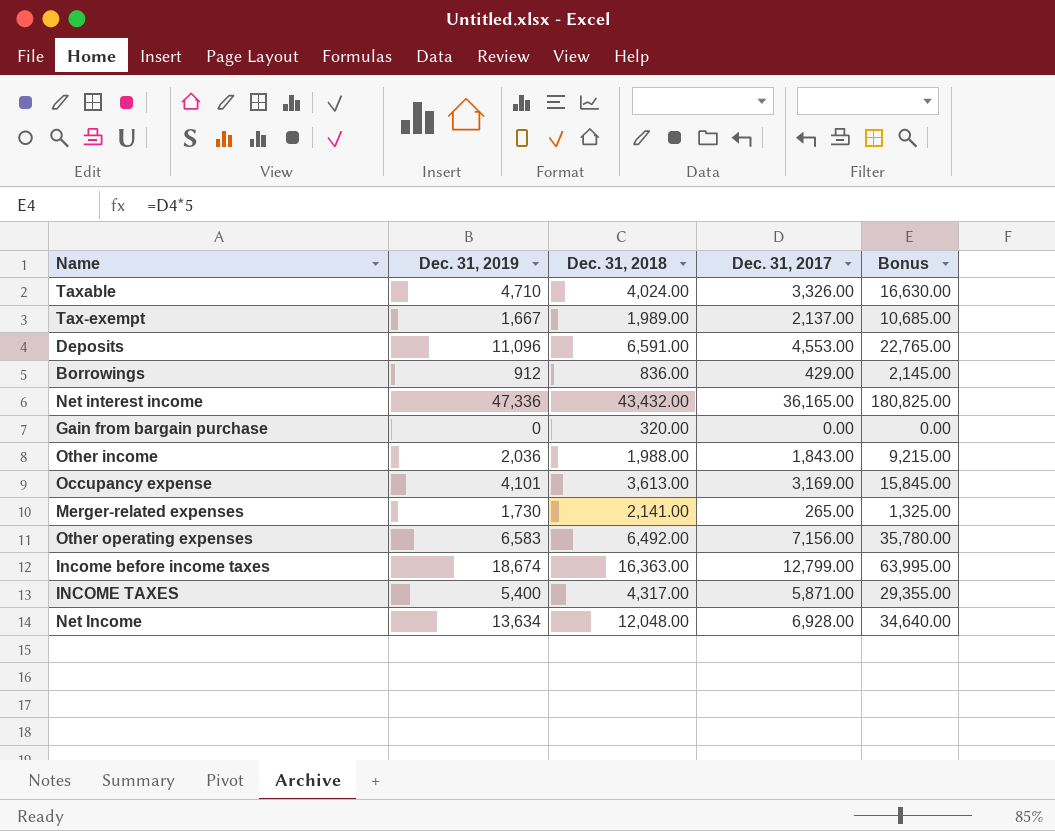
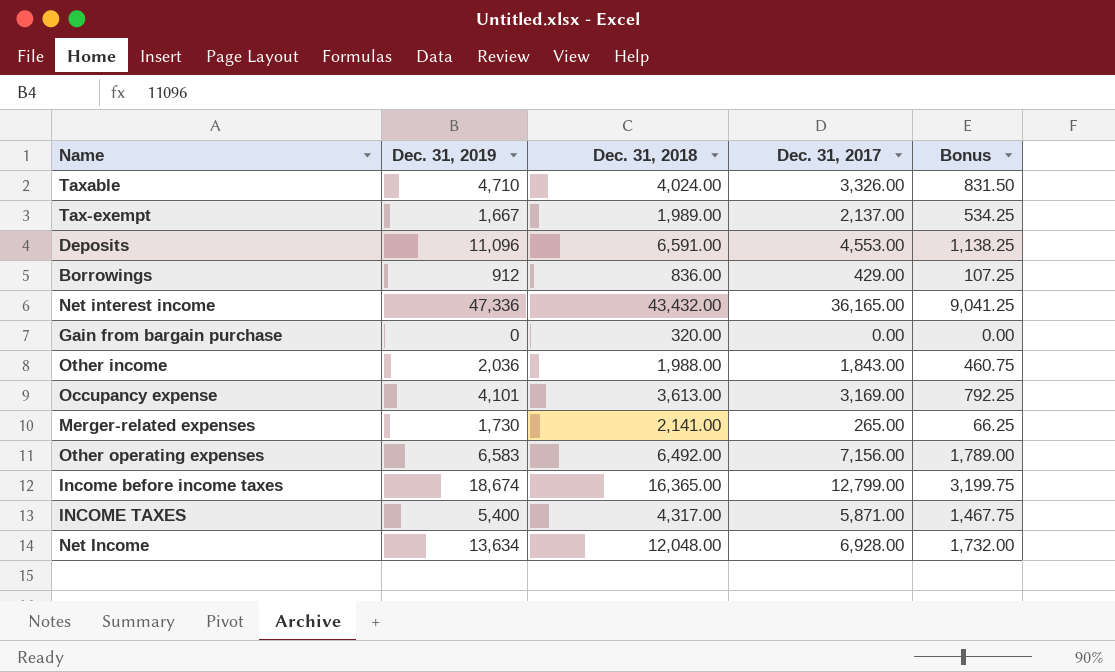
column Bonus | formula: [Dec. 31, 2017] * 5 -> [Dec. 31, 2017] * 0.25
Income before income taxes | Dec. 31, 2018: 16,363.00 -> 16,365.00

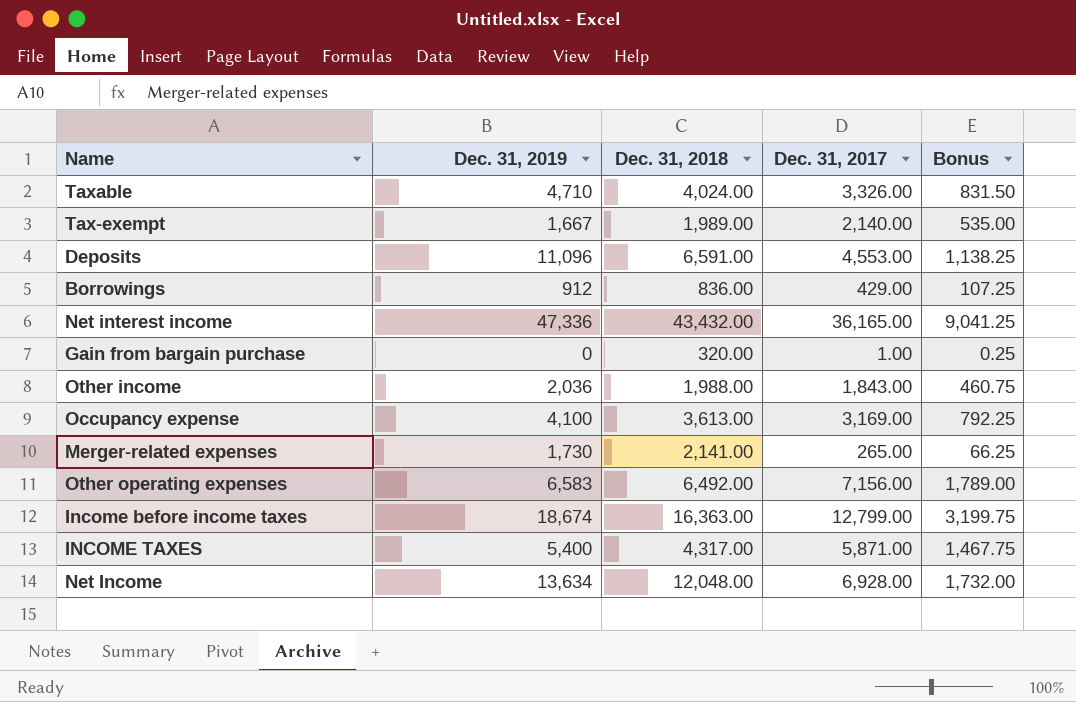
Tax-exempt | Dec. 31, 2017: 2,137.00 -> 2,140.00
Tax-exempt | Bonus: 534.25 -> 535.00
Gain from bargain purchase | Dec. 31, 2017: 0.00 -> 1.00
Gain from bargain purchase | Bonus: 0.00 -> 0.25
Occupancy expense | Dec. 31, 2019: 4,101 -> 4,100
Income before income taxes | Dec. 31, 2018: 16,365.00 -> 16,363.00

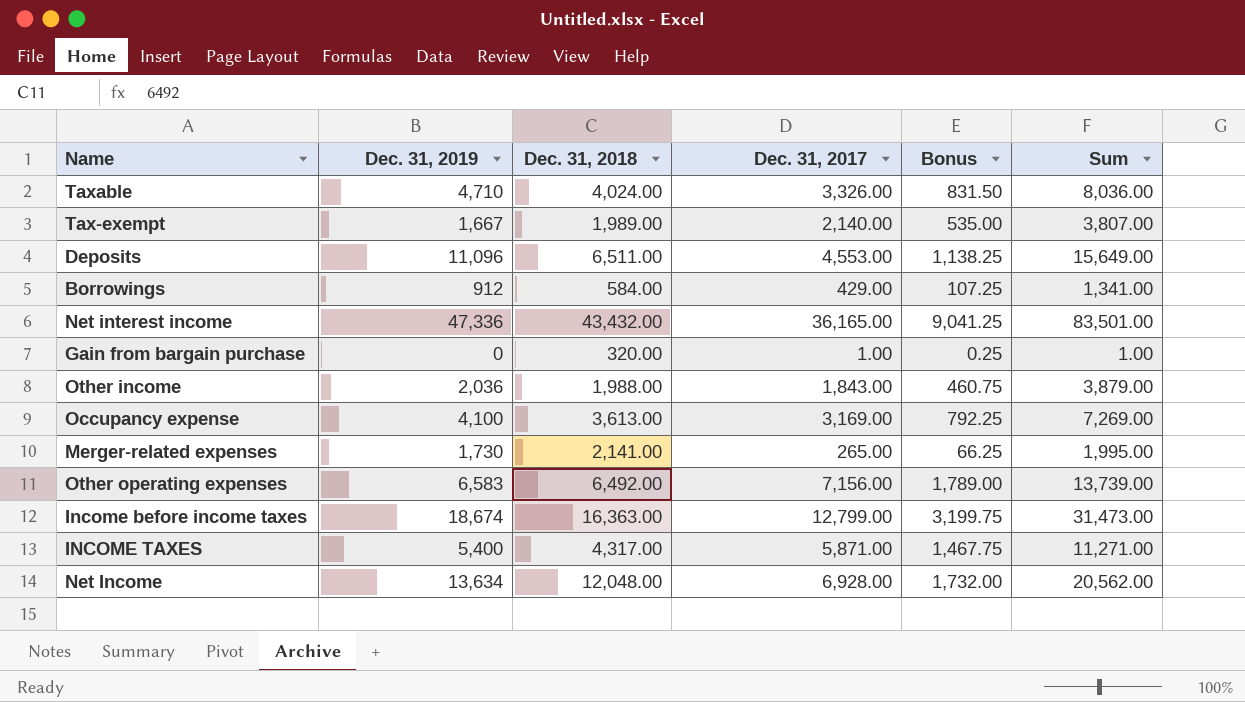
column Sum | formula: none -> [Dec. 31, 2019] + [Dec. 31, 2017]
Deposits | Dec. 31, 2018: 6,591.00 -> 6,511.00
Borrowings | Dec. 31, 2018: 836.00 -> 584.00

